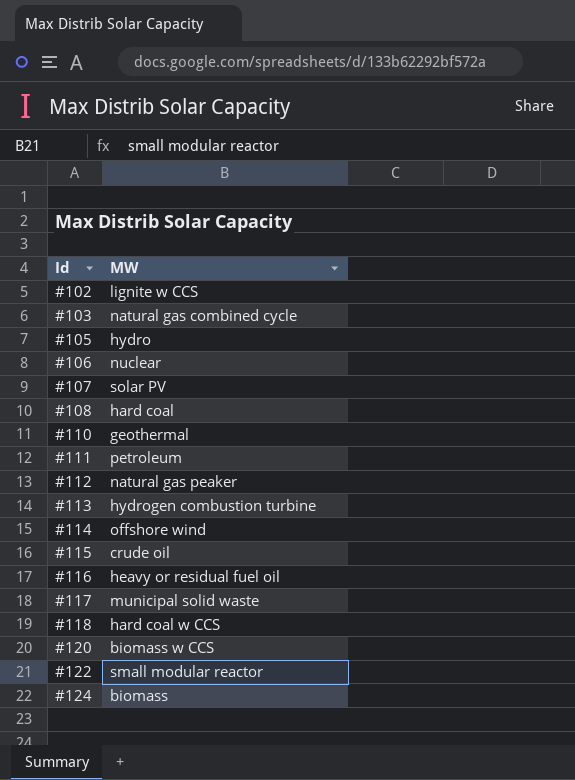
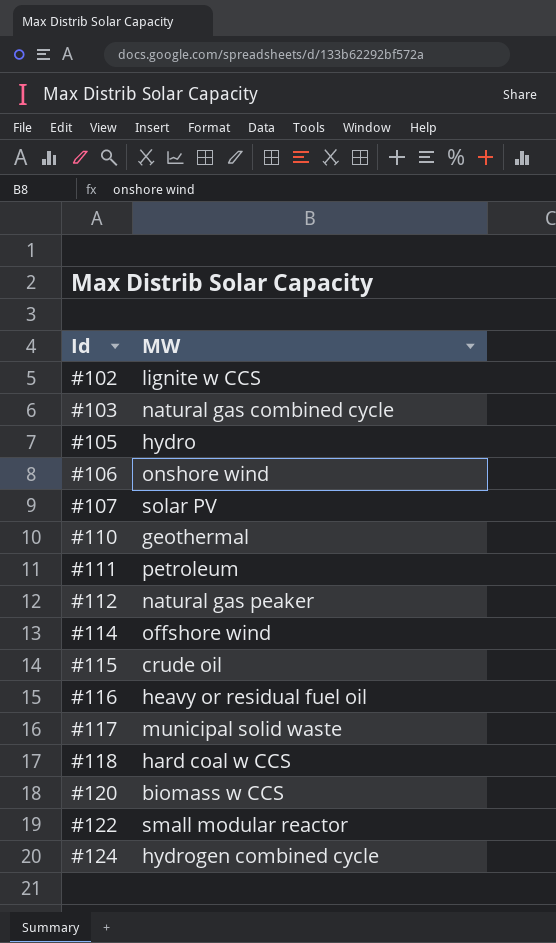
row #108: hard coal -> none
row #113: hydrogen combustion turbine -> none
#106 | MW: nuclear -> onshore wind
#124 | MW: biomass -> hydrogen combined cycle

